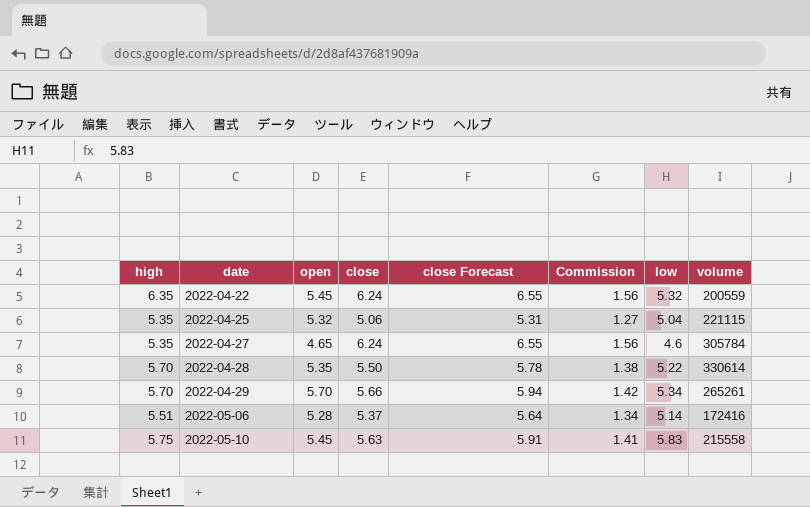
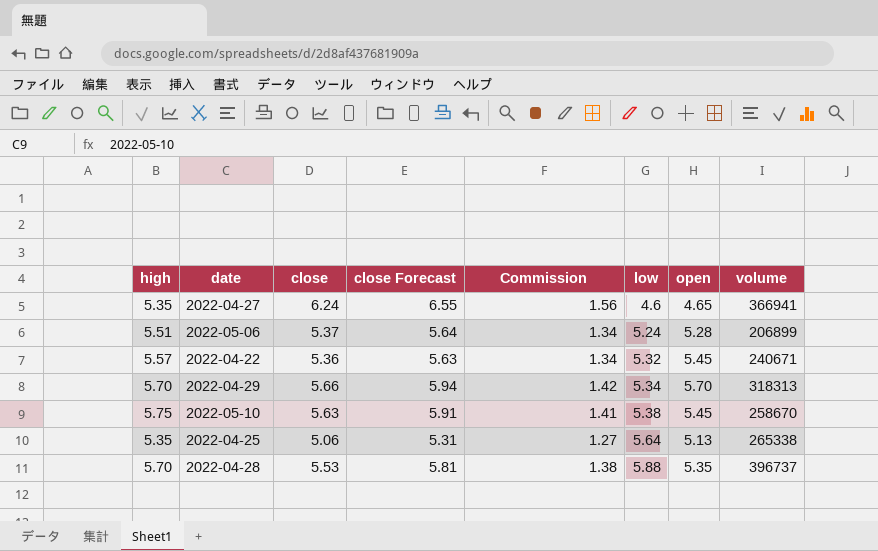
row order: date ascending -> low ascending
column open | position: 3 -> 7
2022-04-27 | volume: 305784 -> 366941
2022-05-06 | low: 5.14 -> 5.24
2022-05-06 | volume: 172416 -> 206899
2022-04-22 | high: 6.35 -> 5.57
2022-04-22 | close: 6.24 -> 5.36
2022-04-22 | close Forecast: 6.55 -> 5.63
2022-04-22 | Commission: 1.56 -> 1.34
2022-04-22 | volume: 200559 -> 240671
2022-04-29 | volume: 265261 -> 318313
2022-05-10 | low: 5.83 -> 5.38
2022-05-10 | volume: 215558 -> 258670
2022-04-25 | low: 5.04 -> 5.64
2022-04-25 | open: 5.32 -> 5.13
2022-04-25 | volume: 221115 -> 265338
2022-04-28 | close: 5.50 -> 5.53
2022-04-28 | close Forecast: 5.78 -> 5.81
2022-04-28 | low: 5.22 -> 5.88
2022-04-28 | volume: 330614 -> 396737

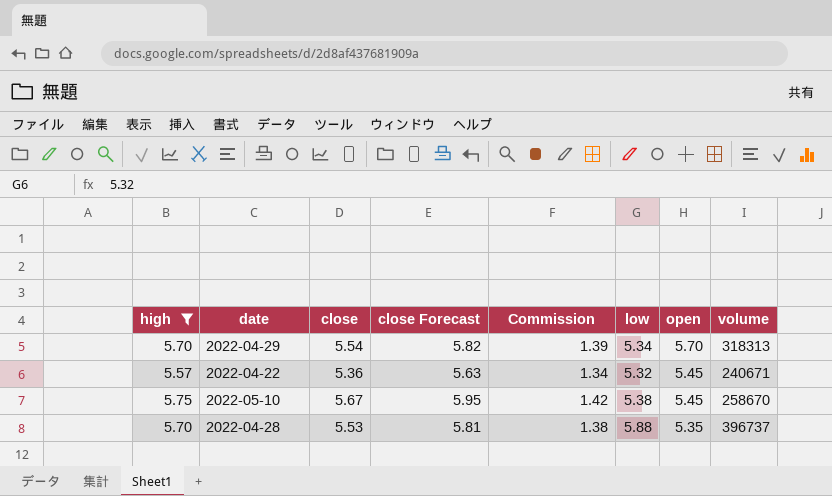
filter: none -> high >= 5.57
row order: low ascending -> open descending
2022-04-29 | close: 5.66 -> 5.54
2022-04-29 | close Forecast: 5.94 -> 5.82
2022-04-29 | Commission: 1.42 -> 1.39
2022-05-10 | close: 5.63 -> 5.67
2022-05-10 | close Forecast: 5.91 -> 5.95
2022-05-10 | Commission: 1.41 -> 1.42

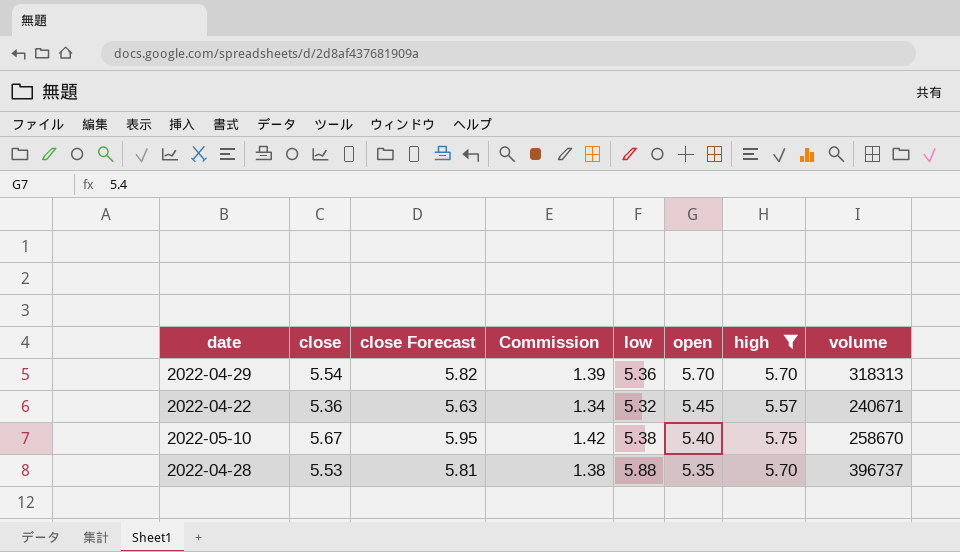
column high | position: 1 -> 7
2022-04-29 | low: 5.34 -> 5.36
2022-05-10 | open: 5.45 -> 5.40

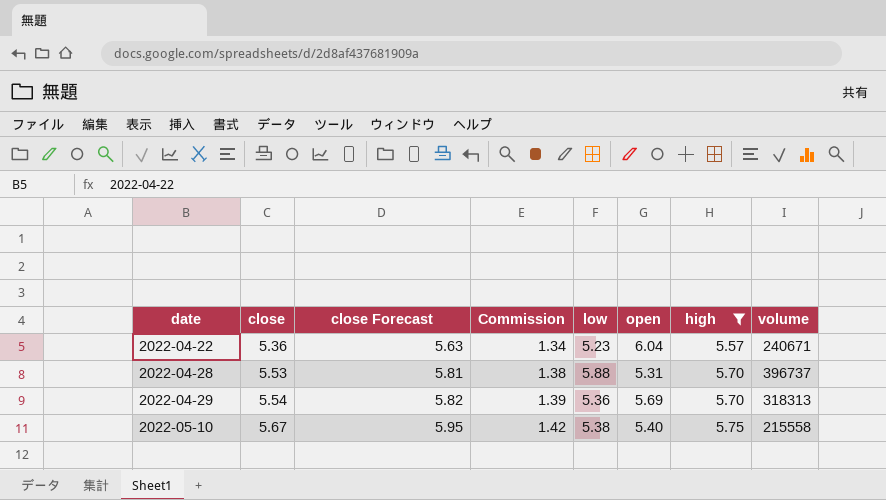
row order: open descending -> date ascending
2022-04-22 | low: 5.32 -> 5.23
2022-04-22 | open: 5.45 -> 6.04
2022-04-28 | open: 5.35 -> 5.31
2022-04-29 | open: 5.70 -> 5.69
2022-05-10 | volume: 258670 -> 215558

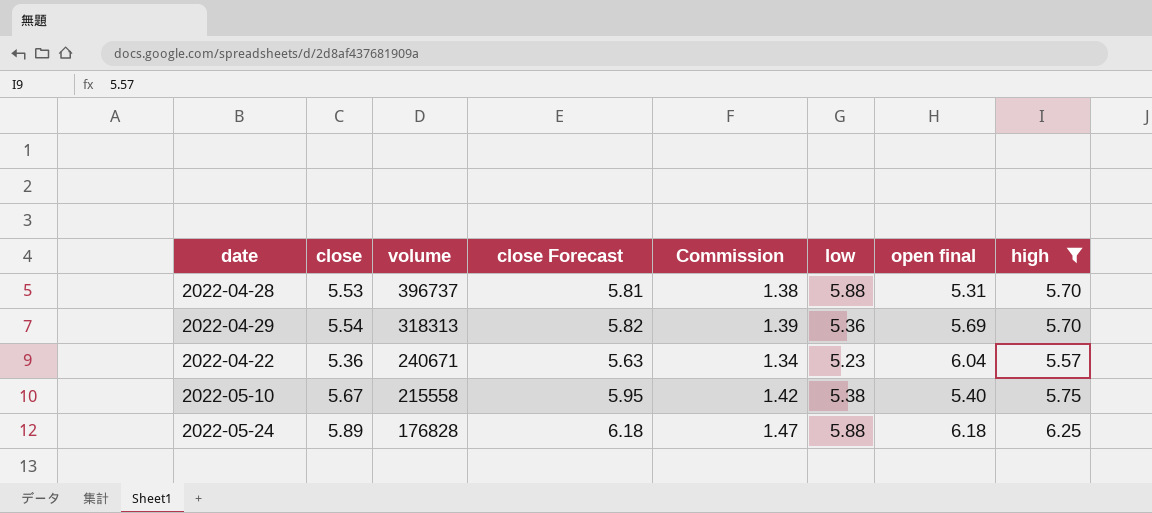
row order: date ascending -> volume descending
column volume | position: 8 -> 3
column name: open -> open final
row 2022-05-24: none -> 5.89 | 176828 | 6.18 | 1.47 | 5.88 | 6.18 | 6.25

